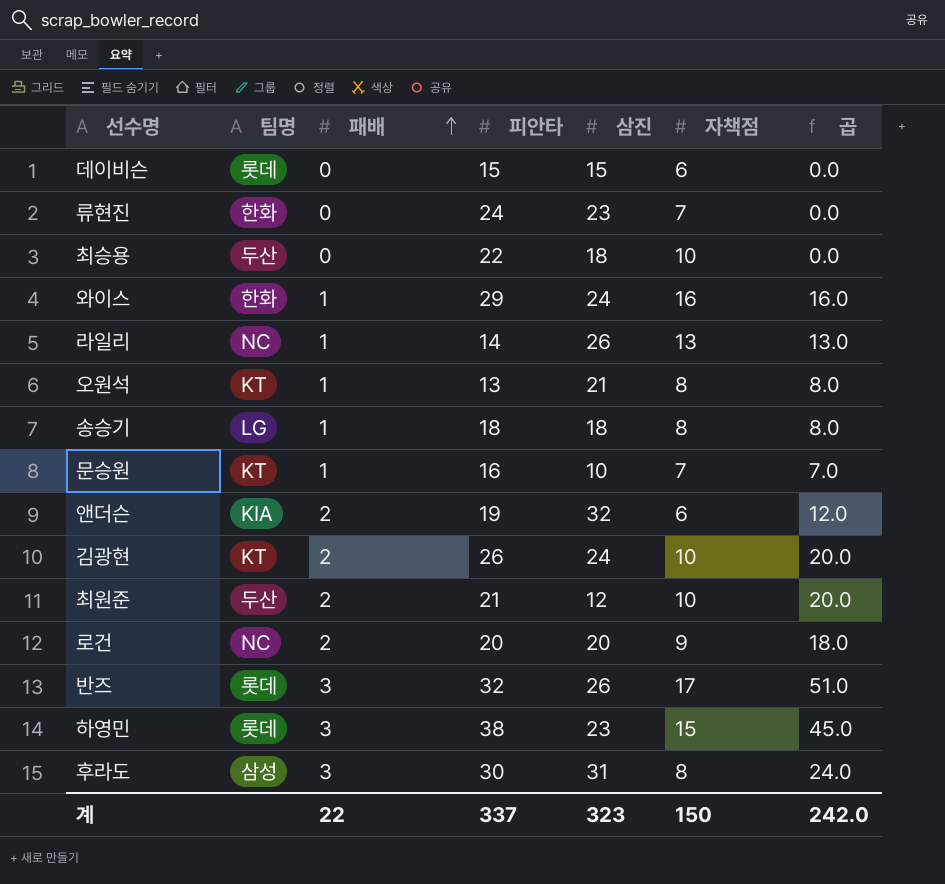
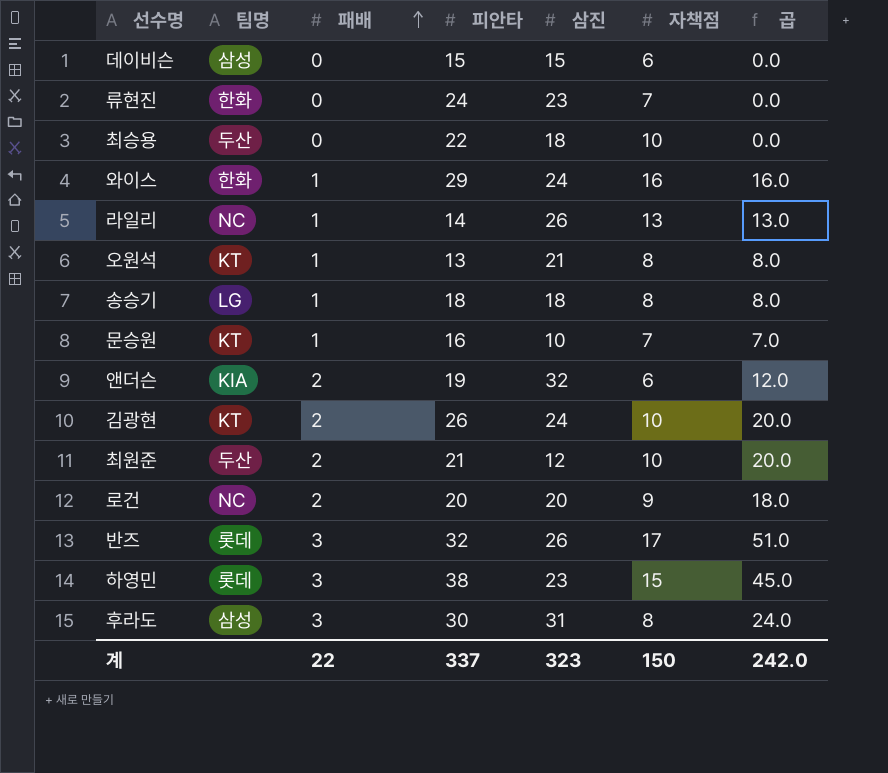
데이비슨 | 팀명: 롯데 -> 삼성

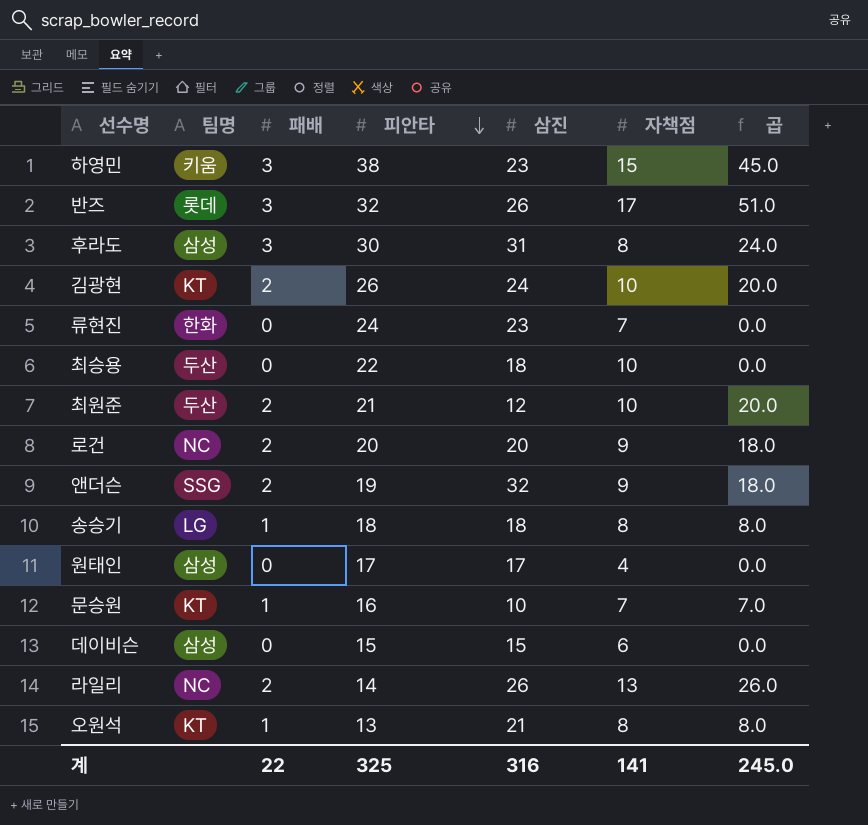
row order: 패배 ascending -> 피안타 descending
row 와이스: 한화 | 1 | 29 | 24 | 16 | 16.0 -> none
하영민 | 팀명: 롯데 -> 키움
앤더슨 | 팀명: KIA -> SSG
앤더슨 | 자책점: 6 -> 9
앤더슨 | 곱: 12.0 -> 18.0
row 원태인: none -> 삼성 | 0 | 17 | 17 | 4 | 0.0
라일리 | 패배: 1 -> 2
라일리 | 곱: 13.0 -> 26.0
계 | 피안타: 337 -> 325
계 | 삼진: 323 -> 316
계 | 자책점: 150 -> 141
계 | 곱: 242.0 -> 245.0

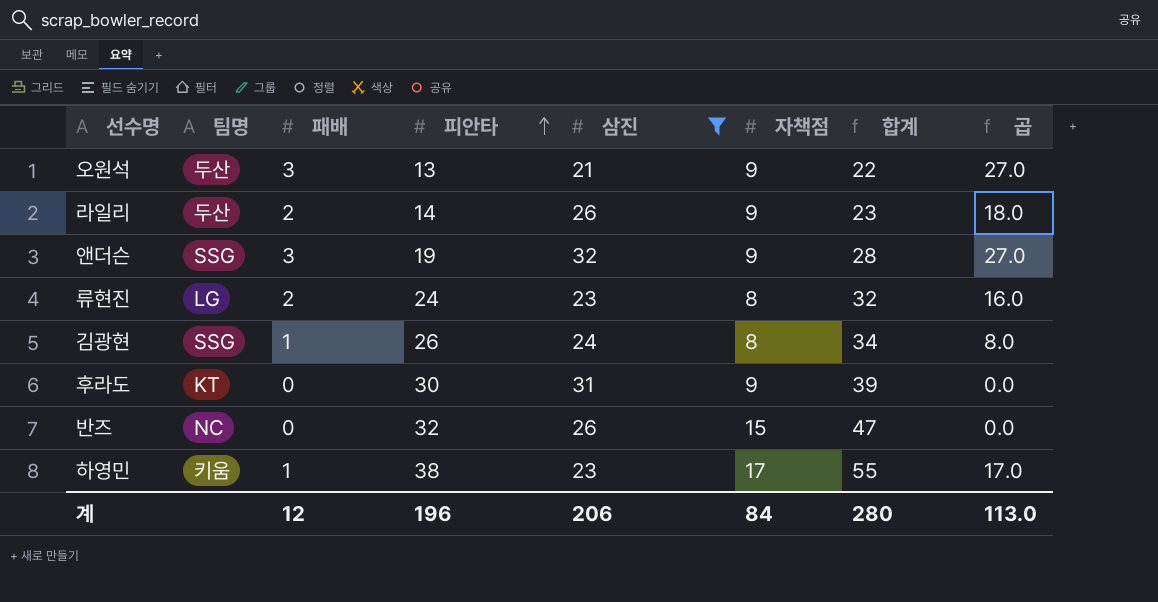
filter: none -> 삼진 >= 21
row order: 피안타 descending -> 피안타 ascending
column 합계 | formula: none -> [피안타] + [자책점]
오원석 | 팀명: KT -> 두산
오원석 | 패배: 1 -> 3
오원석 | 자책점: 8 -> 9
오원석 | 곱: 8.0 -> 27.0
라일리 | 팀명: NC -> 두산
라일리 | 자책점: 13 -> 9
라일리 | 곱: 26.0 -> 18.0
앤더슨 | 패배: 2 -> 3
앤더슨 | 곱: 18.0 -> 27.0
류현진 | 팀명: 한화 -> LG
류현진 | 패배: 0 -> 2
류현진 | 자책점: 7 -> 8
류현진 | 곱: 0.0 -> 16.0
김광현 | 팀명: KT -> SSG
김광현 | 패배: 2 -> 1
김광현 | 자책점: 10 -> 8
김광현 | 곱: 20.0 -> 8.0
후라도 | 팀명: 삼성 -> KT
후라도 | 패배: 3 -> 0
후라도 | 자책점: 8 -> 9
후라도 | 곱: 24.0 -> 0.0
반즈 | 팀명: 롯데 -> NC
반즈 | 패배: 3 -> 0
반즈 | 자책점: 17 -> 15
반즈 | 곱: 51.0 -> 0.0
하영민 | 패배: 3 -> 1
하영민 | 자책점: 15 -> 17
하영민 | 곱: 45.0 -> 17.0
계 | 패배: 22 -> 12
계 | 피안타: 325 -> 196
계 | 삼진: 316 -> 206
계 | 자책점: 141 -> 84
계 | 곱: 245.0 -> 113.0

